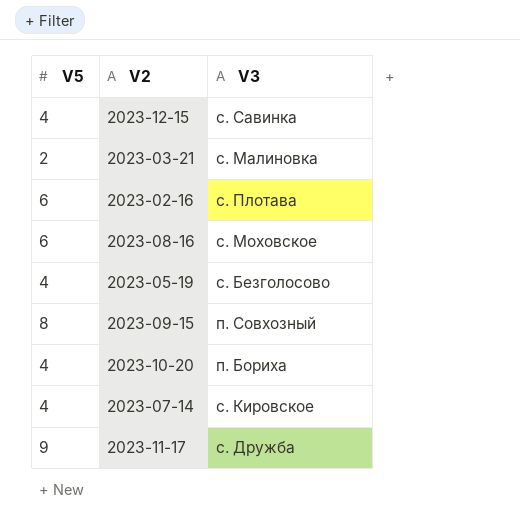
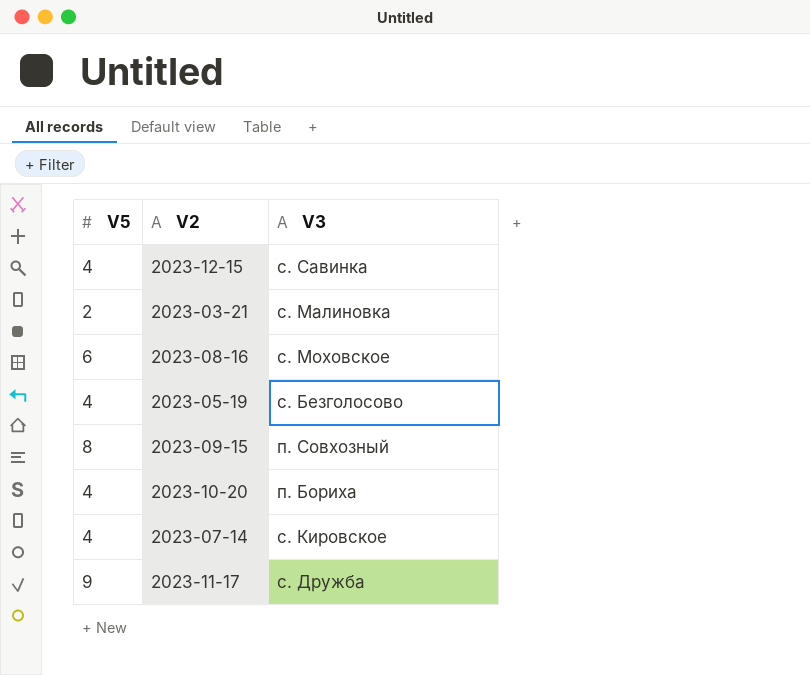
row 2023-02-16: 6 | с. Плотава -> none

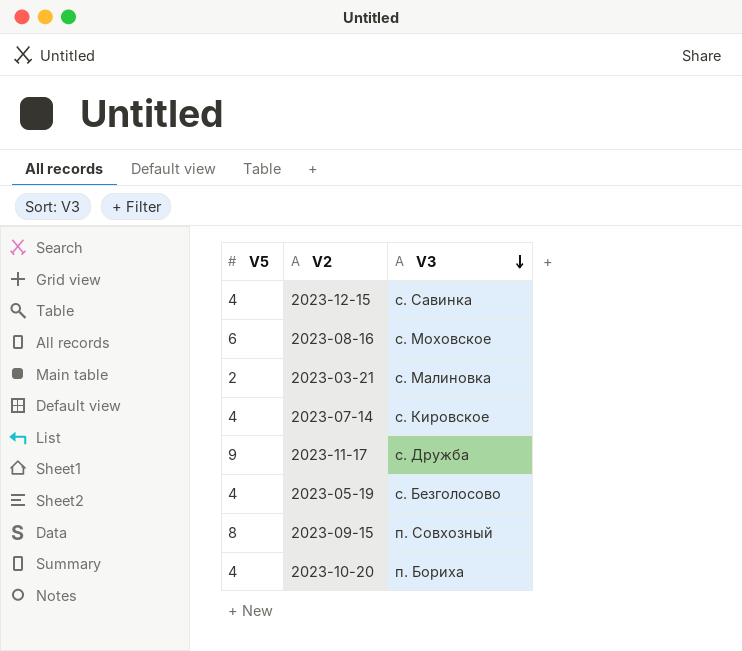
row order: none -> V3 descending

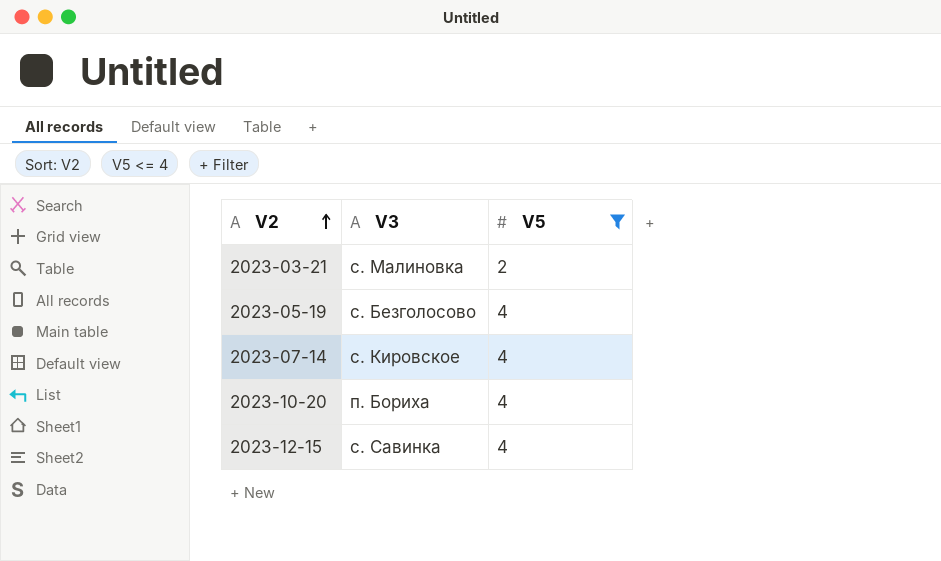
filter: none -> V5 <= 4
row order: V3 descending -> V2 ascending
column V5 | position: 1 -> 3

